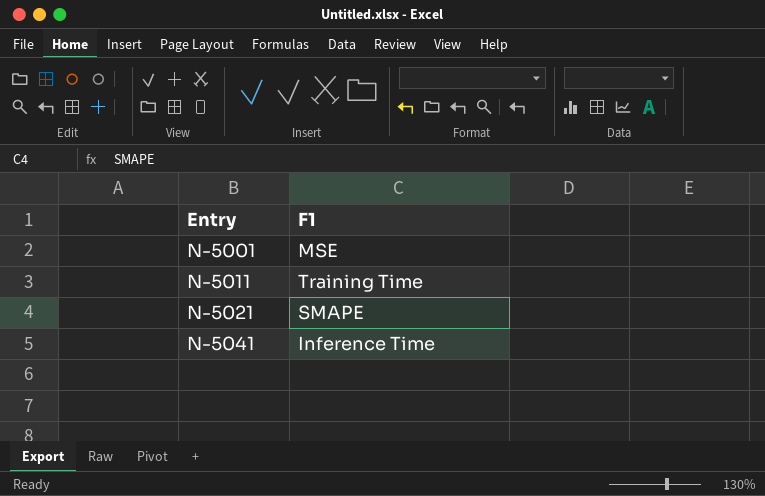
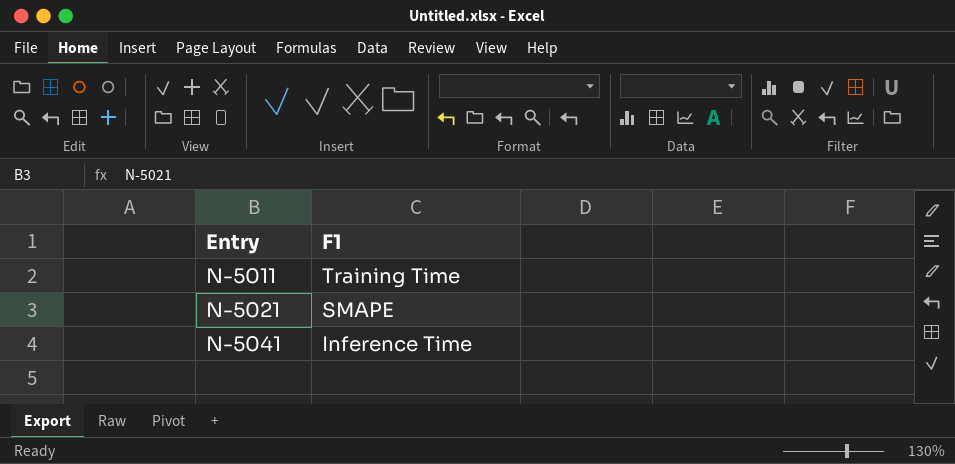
row N-5001: MSE -> none

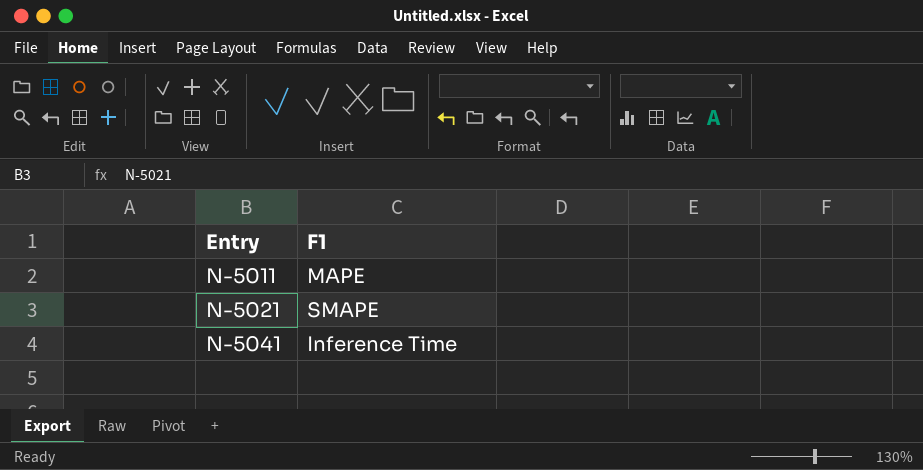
N-5011 | F1: Training Time -> MAPE

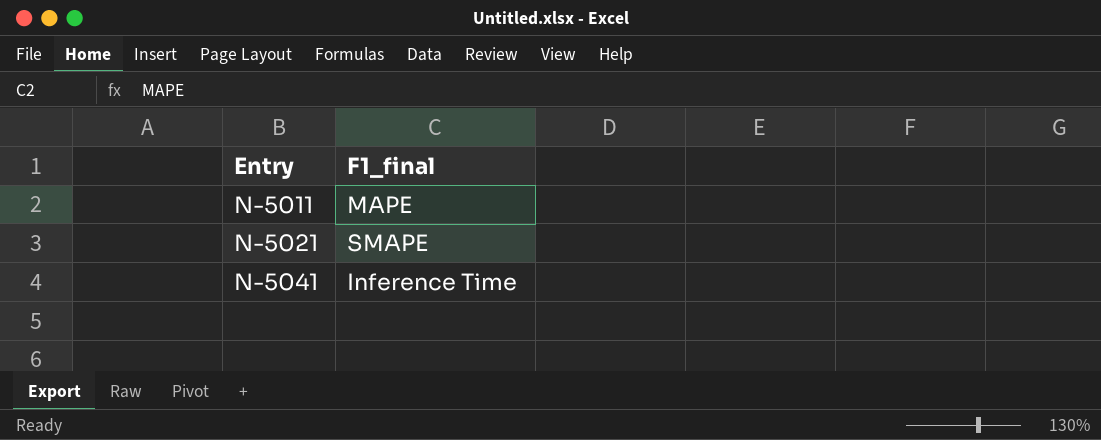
column name: F1 -> F1_final

